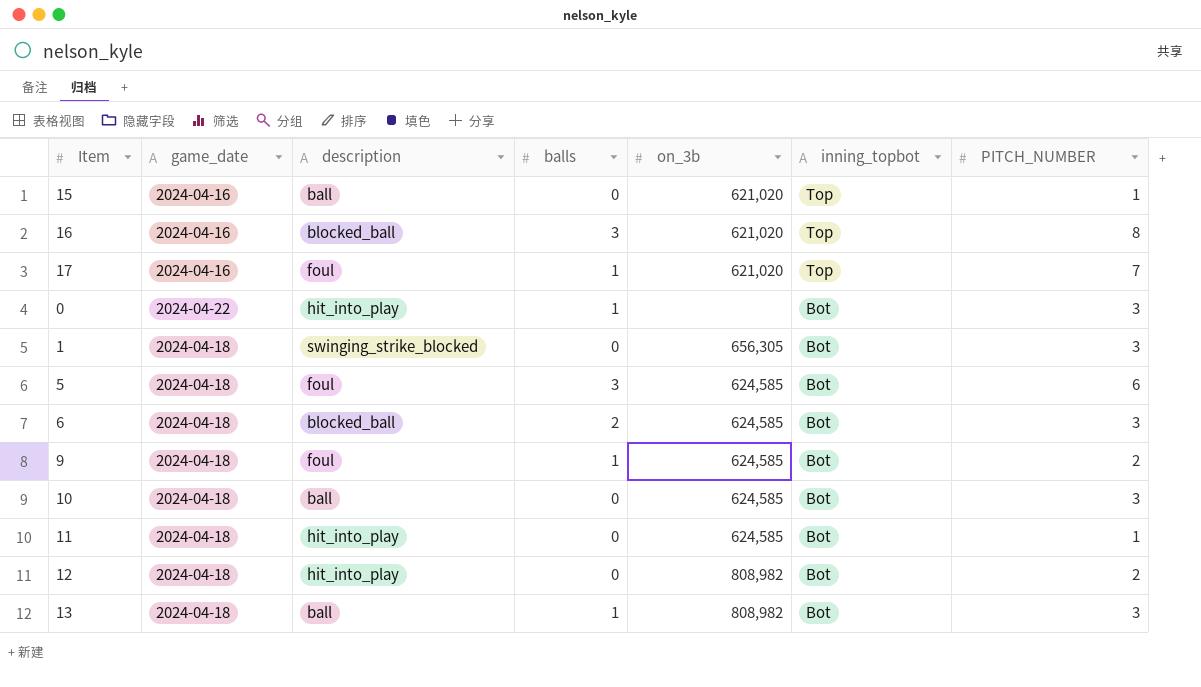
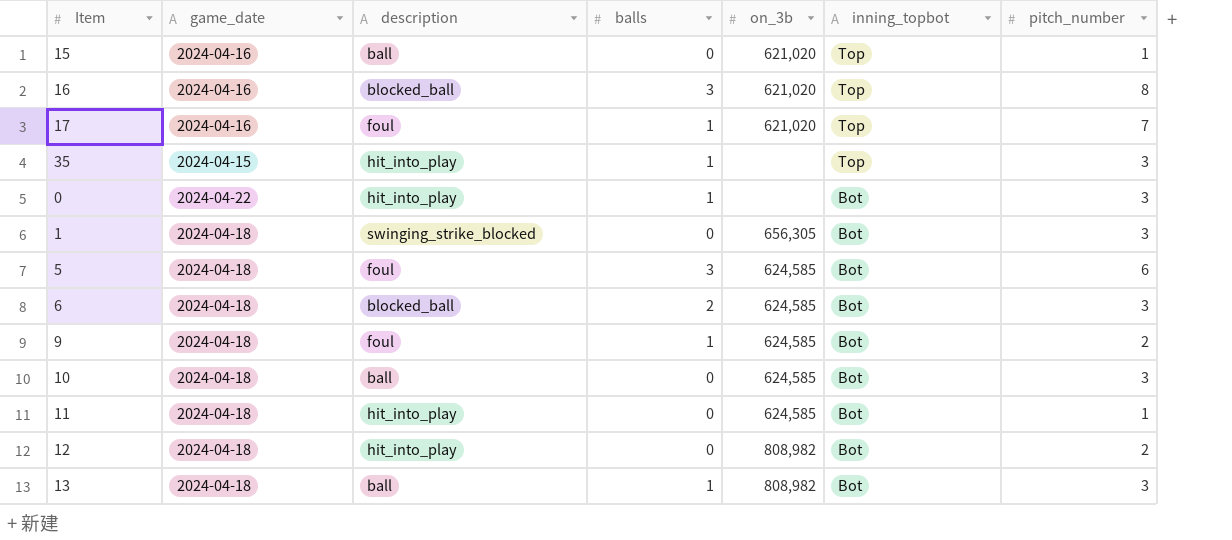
column name: PITCH_NUMBER -> pitch_number
row 35: none -> 2024-04-15 | hit_into_play | 1 | none | Top | 3

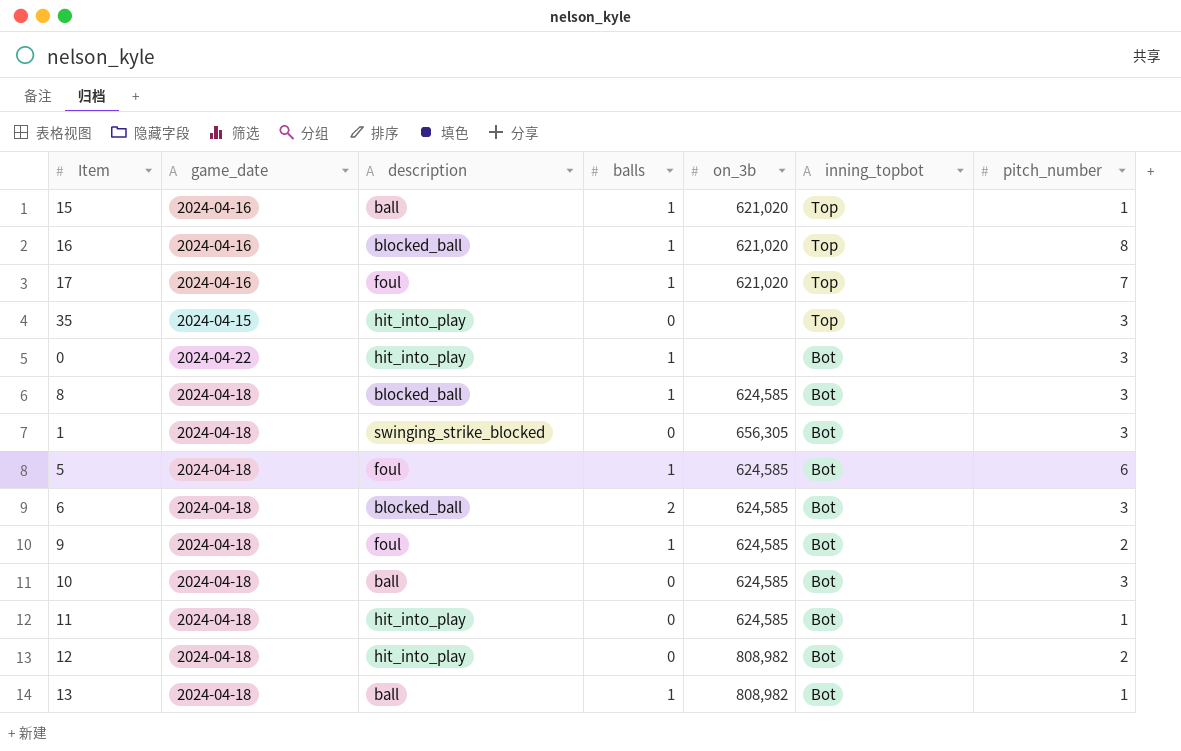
15 | balls: 0 -> 1
16 | balls: 3 -> 1
35 | balls: 1 -> 0
row 8: none -> 2024-04-18 | blocked_ball | 1 | 624,585 | Bot | 3
5 | balls: 3 -> 1
13 | pitch_number: 3 -> 1

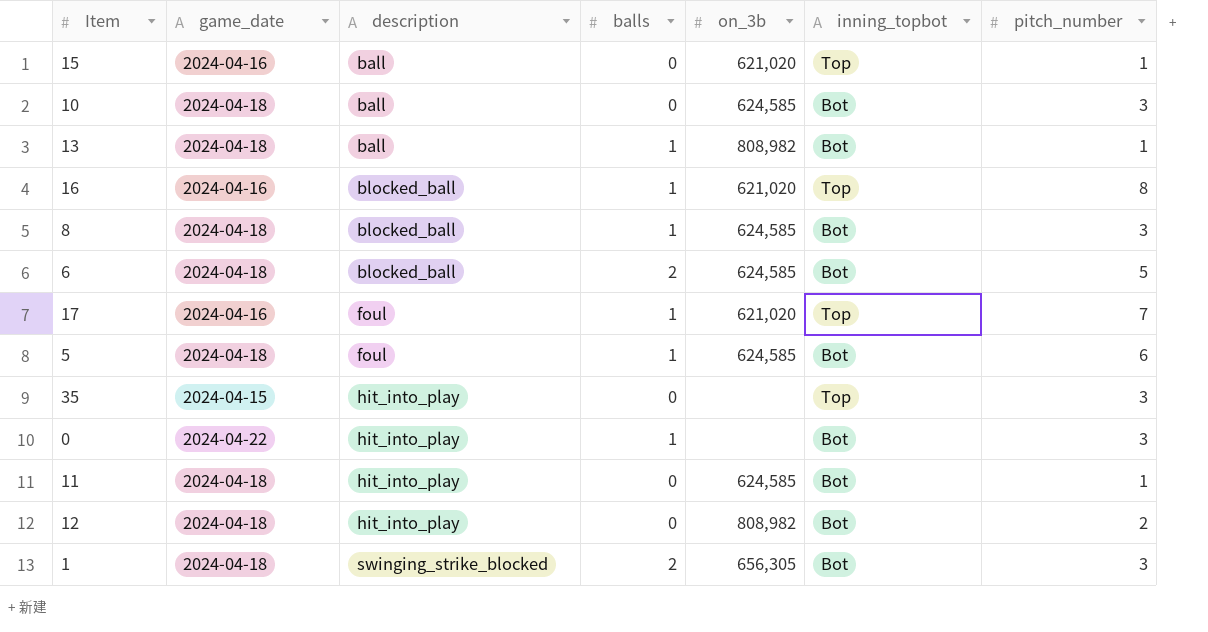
row order: inning_topbot descending -> description ascending
row 9: 2024-04-18 | foul | 1 | 624,585 | Bot | 2 -> none
15 | balls: 1 -> 0
6 | pitch_number: 3 -> 5
1 | balls: 0 -> 2

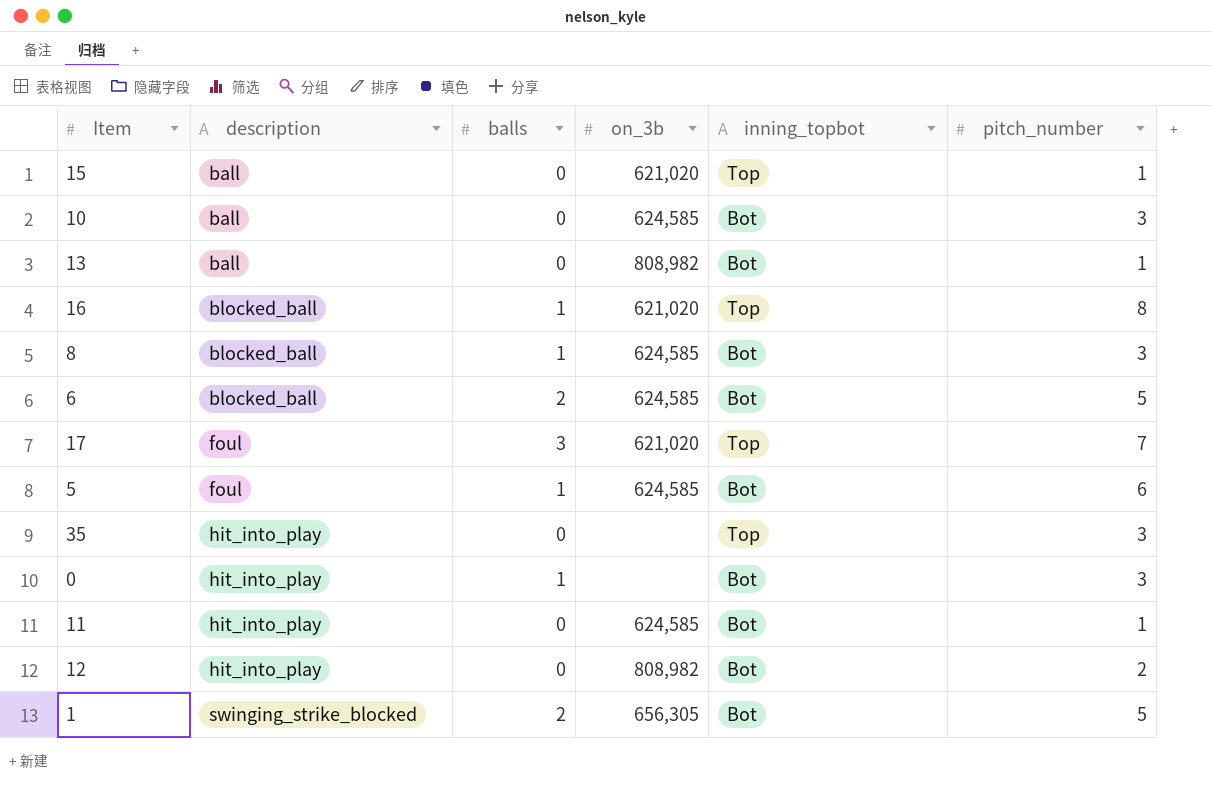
column game_date | position: 2 -> none
13 | balls: 1 -> 0
17 | balls: 1 -> 3
1 | pitch_number: 3 -> 5

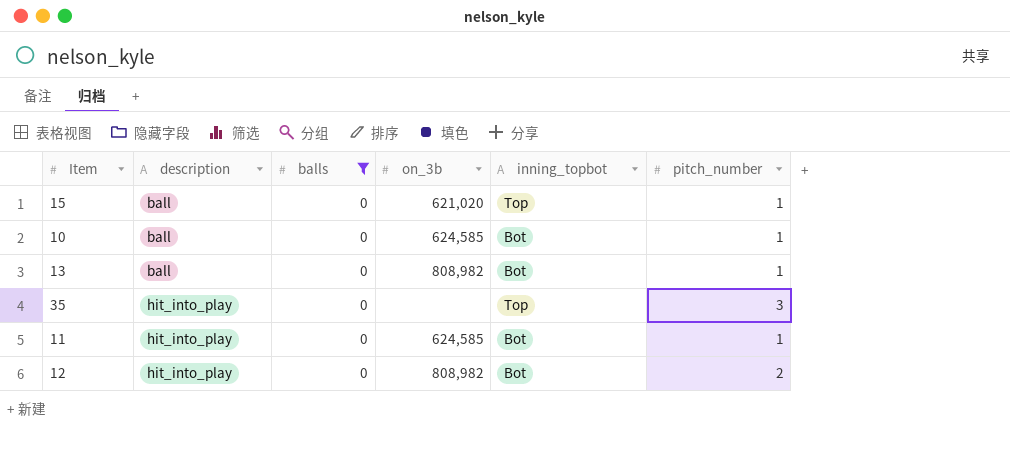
filter: none -> balls = 0
10 | pitch_number: 3 -> 1

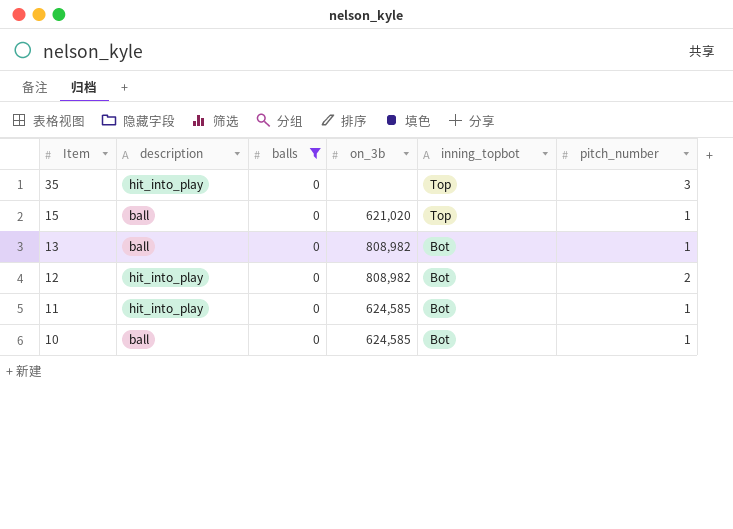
row order: description ascending -> Item descending

